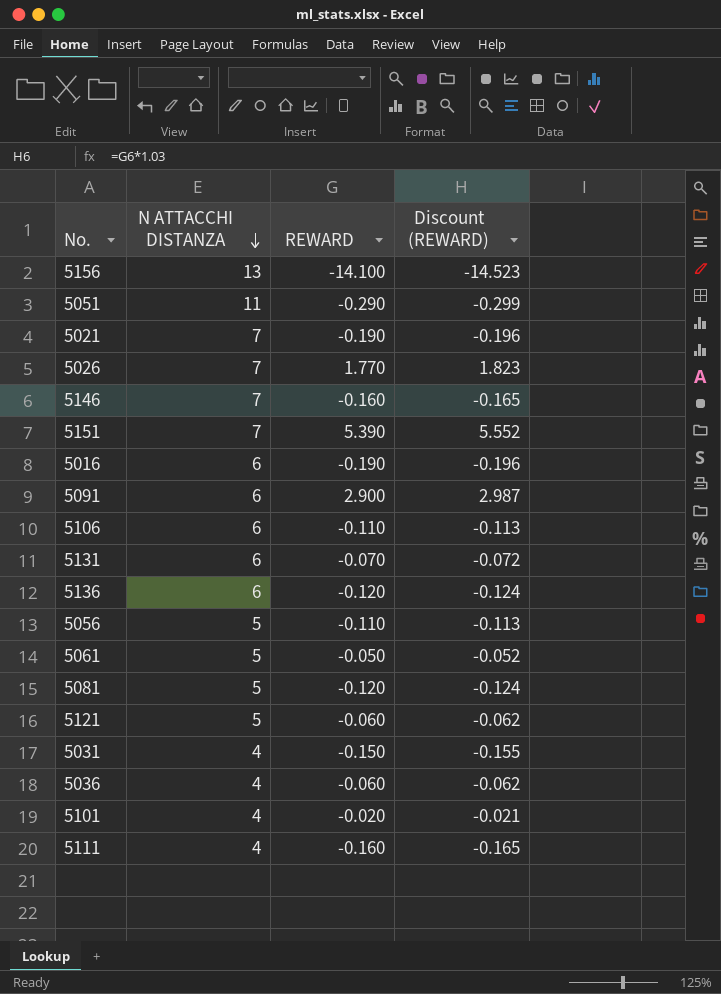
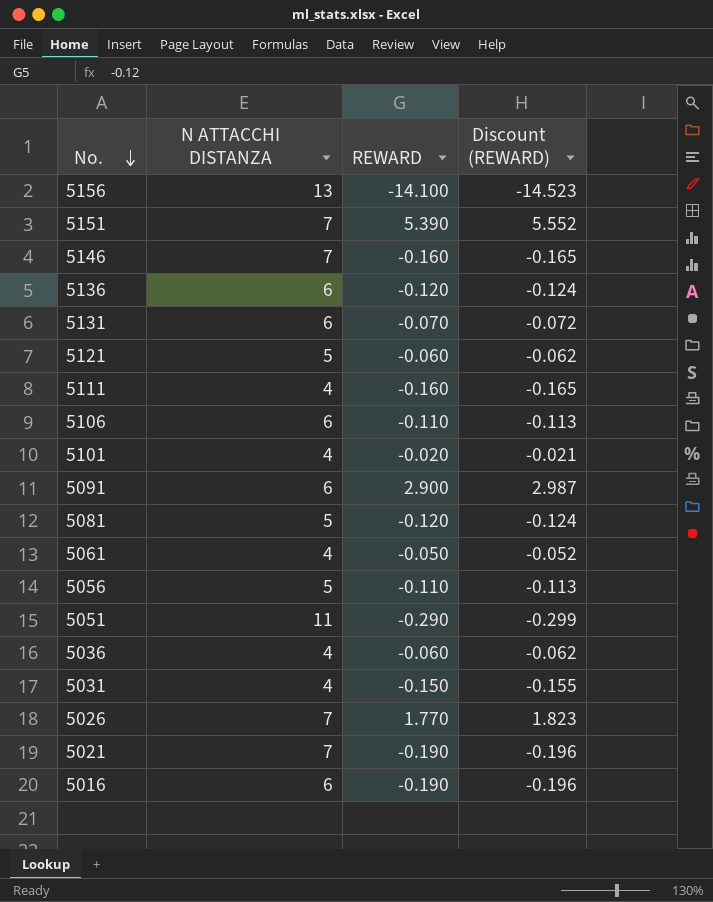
row order: N ATTACCHI DISTANZA descending -> No. descending
5061 | N ATTACCHI DISTANZA: 5 -> 4

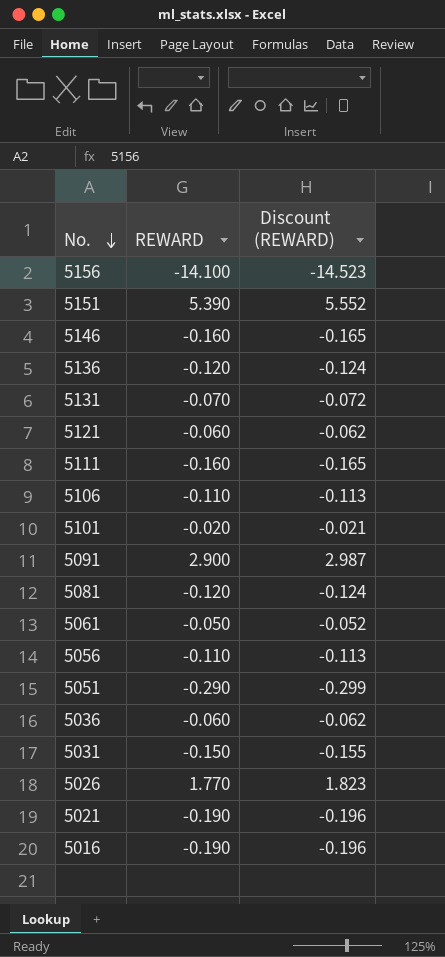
column N ATTACCHI DISTANZA | position: 2 -> none

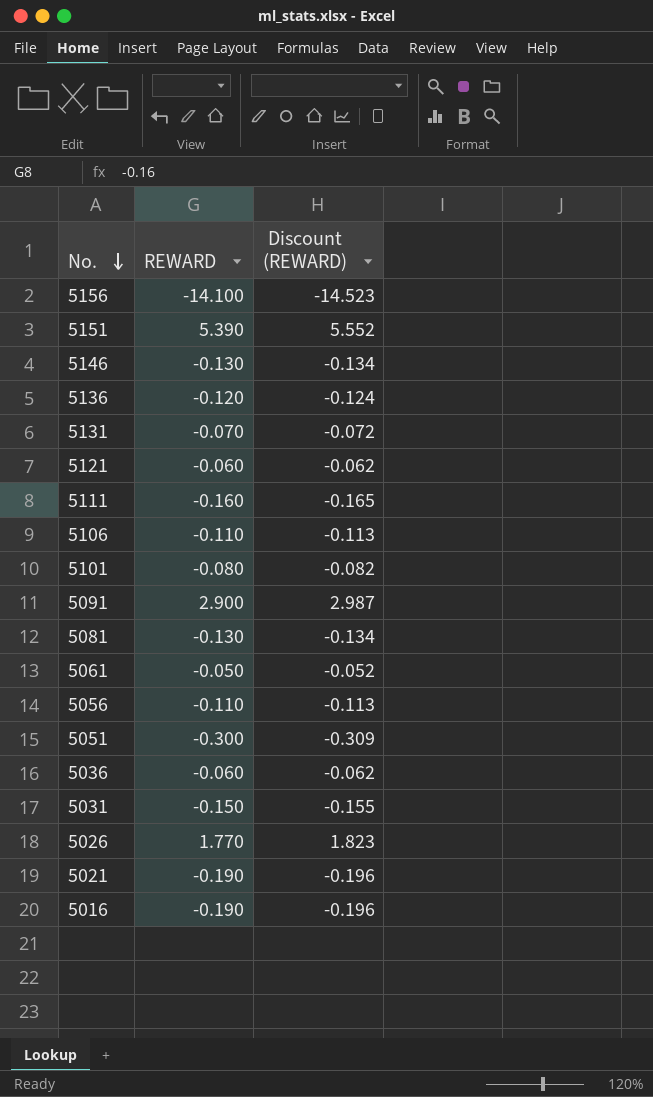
5146 | REWARD: -0.160 -> -0.130
5146 | Discount (REWARD): -0.165 -> -0.134
5101 | REWARD: -0.020 -> -0.080
5101 | Discount (REWARD): -0.021 -> -0.082
5081 | REWARD: -0.120 -> -0.130
5081 | Discount (REWARD): -0.124 -> -0.134
5051 | REWARD: -0.290 -> -0.300
5051 | Discount (REWARD): -0.299 -> -0.309

